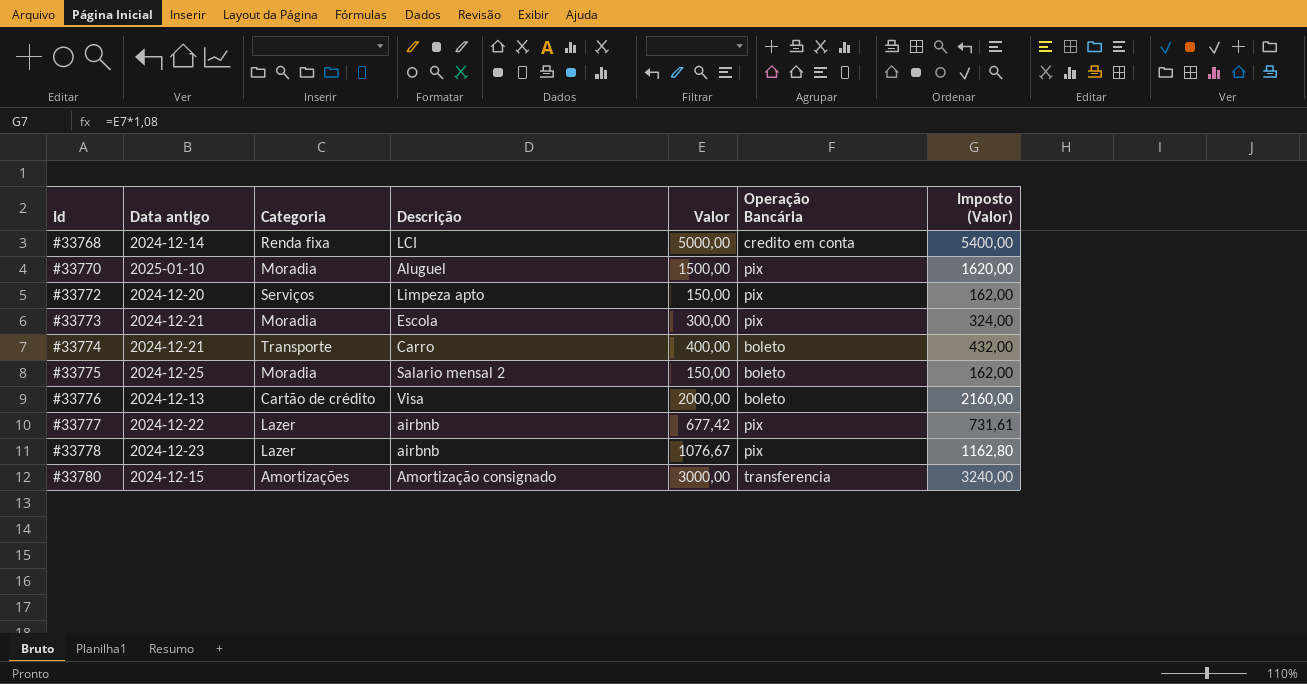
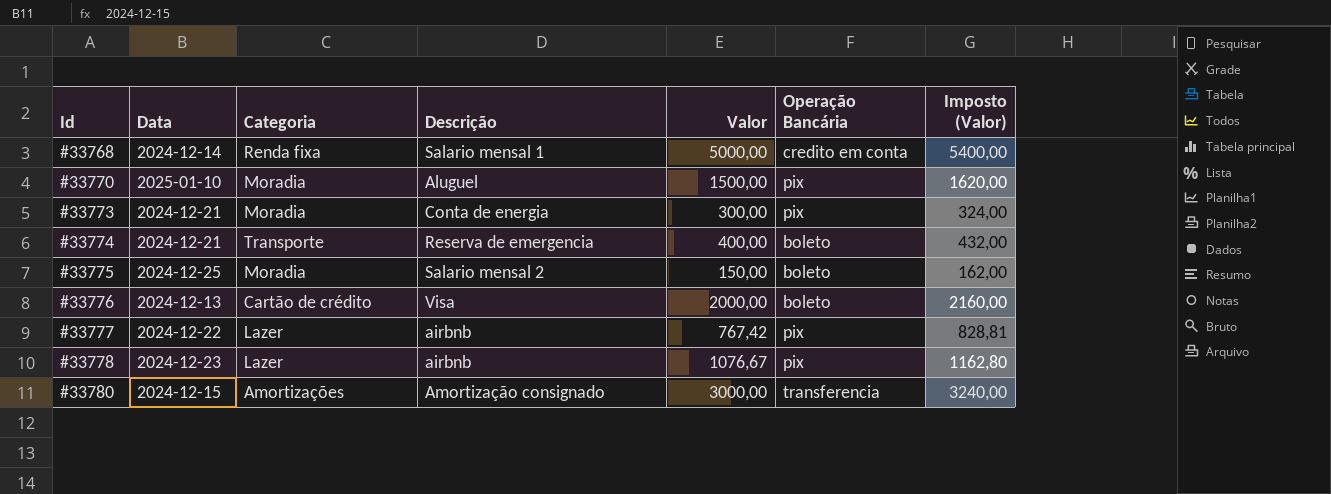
column name: Data antigo -> Data
row #33772: 2024-12-20 | Serviços | Limpeza apto | 150,00 | pix | 162,00 -> none
#33768 | Descrição: LCI -> Salario mensal 1
#33773 | Descrição: Escola -> Conta de energia
#33774 | Descrição: Carro -> Reserva de emergencia
#33777 | Valor: 677,42 -> 767,42
#33777 | Imposto (Valor): 731,61 -> 828,81

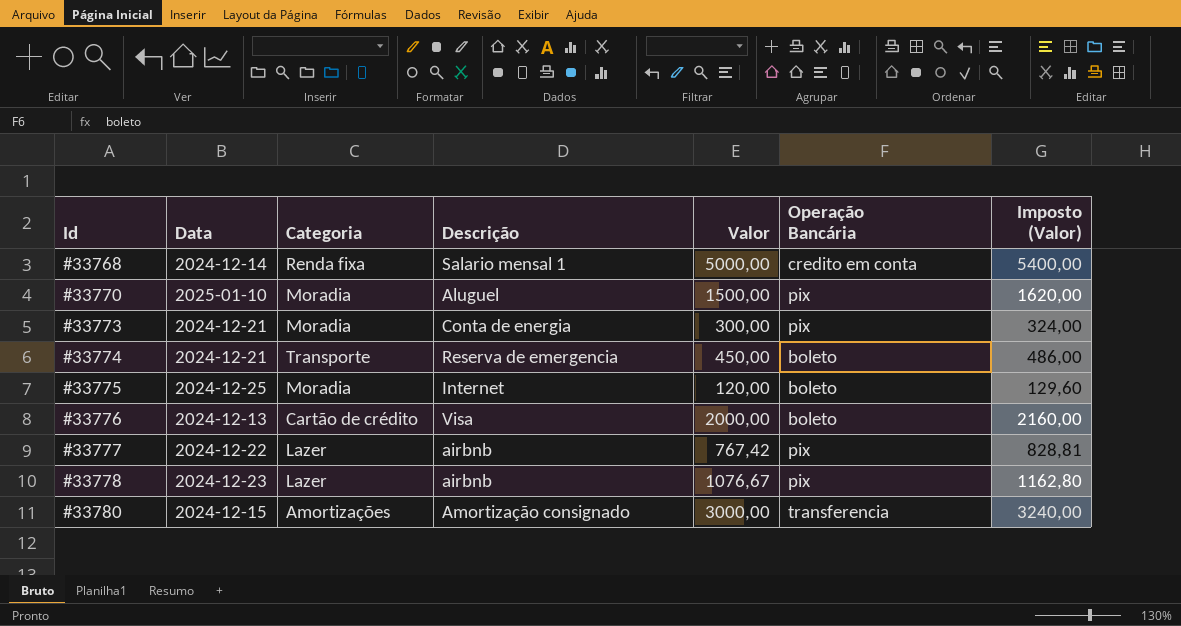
#33774 | Valor: 400,00 -> 450,00
#33774 | Imposto (Valor): 432,00 -> 486,00
#33775 | Descrição: Salario mensal 2 -> Internet
#33775 | Valor: 150,00 -> 120,00
#33775 | Imposto (Valor): 162,00 -> 129,60

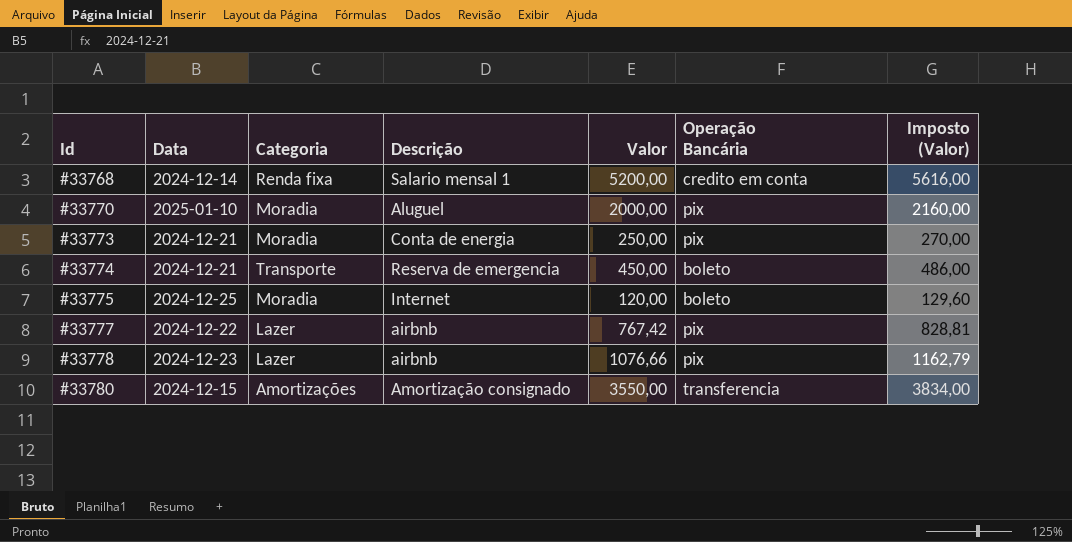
row #33776: 2024-12-13 | Cartão de crédito | Visa | 2000,00 | boleto | 2160,00 -> none
#33768 | Valor: 5000,00 -> 5200,00
#33768 | Imposto (Valor): 5400,00 -> 5616,00
#33770 | Valor: 1500,00 -> 2000,00
#33770 | Imposto (Valor): 1620,00 -> 2160,00
#33773 | Valor: 300,00 -> 250,00
#33773 | Imposto (Valor): 324,00 -> 270,00
#33778 | Valor: 1076,67 -> 1076,66
#33778 | Imposto (Valor): 1162,80 -> 1162,79
#33780 | Valor: 3000,00 -> 3550,00
#33780 | Imposto (Valor): 3240,00 -> 3834,00

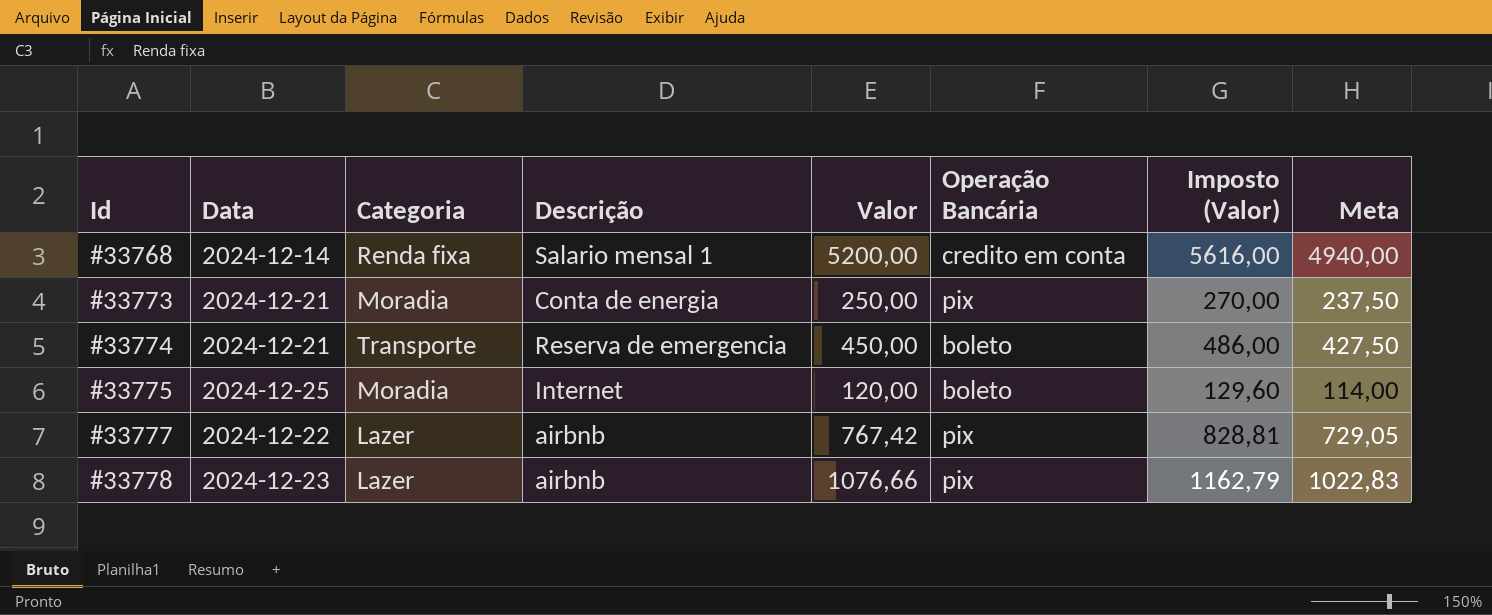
column Meta | formula: none -> [Valor] * 0,95
row #33770: 2025-01-10 | Moradia | Aluguel | 2000,00 | pix | 2160,00 -> none
row #33780: 2024-12-15 | Amortizações | Amortização consignado | 3550,00 | transferencia | 3834,00 -> none

